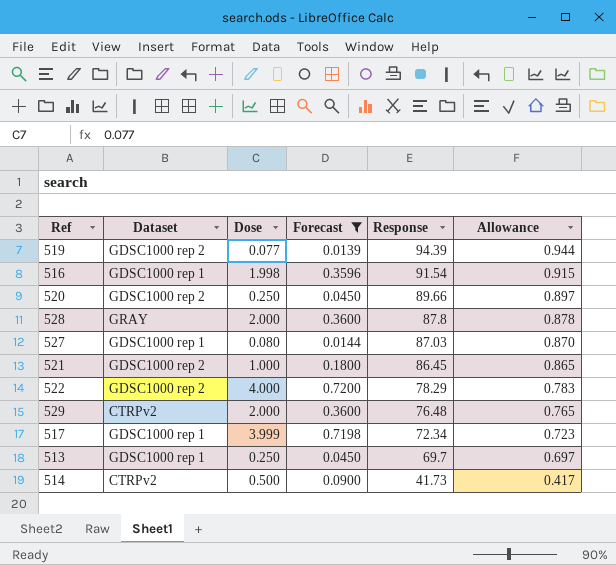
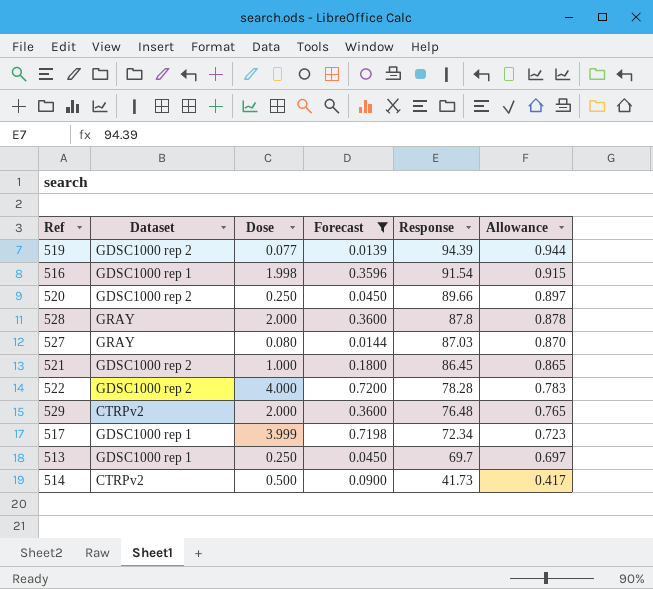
527 | Dataset: GDSC1000 rep 1 -> GRAY
522 | Response: 78.29 -> 78.28

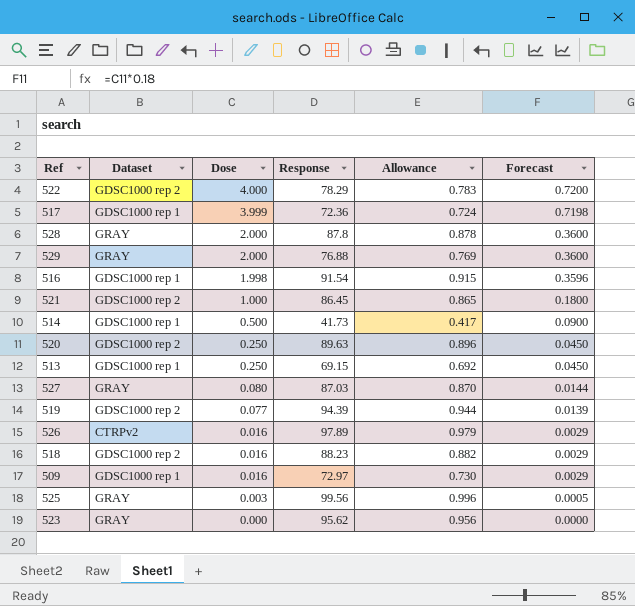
filter: Forecast >= 0.0139 -> none
row order: Response descending -> Dose descending
column Forecast | position: 4 -> 6
522 | Response: 78.28 -> 78.29
517 | Response: 72.34 -> 72.36
517 | Allowance: 0.723 -> 0.724
529 | Dataset: CTRPv2 -> GRAY
529 | Response: 76.48 -> 76.88
529 | Allowance: 0.765 -> 0.769
514 | Dataset: CTRPv2 -> GDSC1000 rep 1
520 | Response: 89.66 -> 89.63
520 | Allowance: 0.897 -> 0.896
513 | Response: 69.7 -> 69.15
513 | Allowance: 0.697 -> 0.692

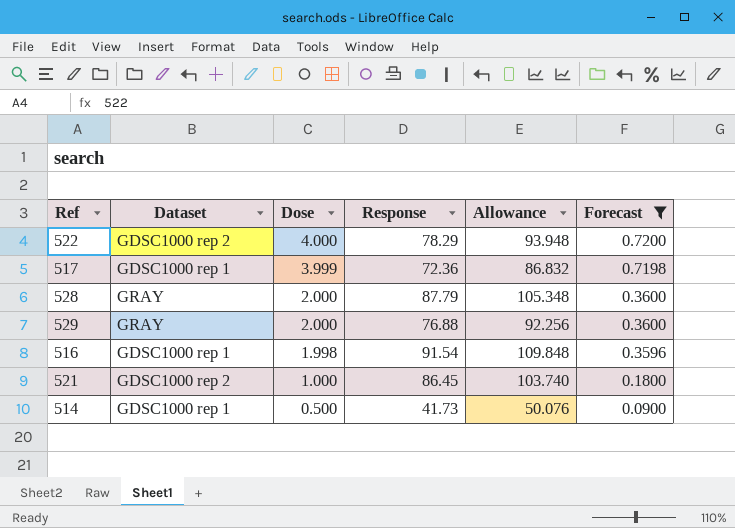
filter: none -> Forecast >= 0.0900
column Allowance | formula: [Response] * 0.01 -> [Response] * 1.2
528 | Response: 87.8 -> 87.79

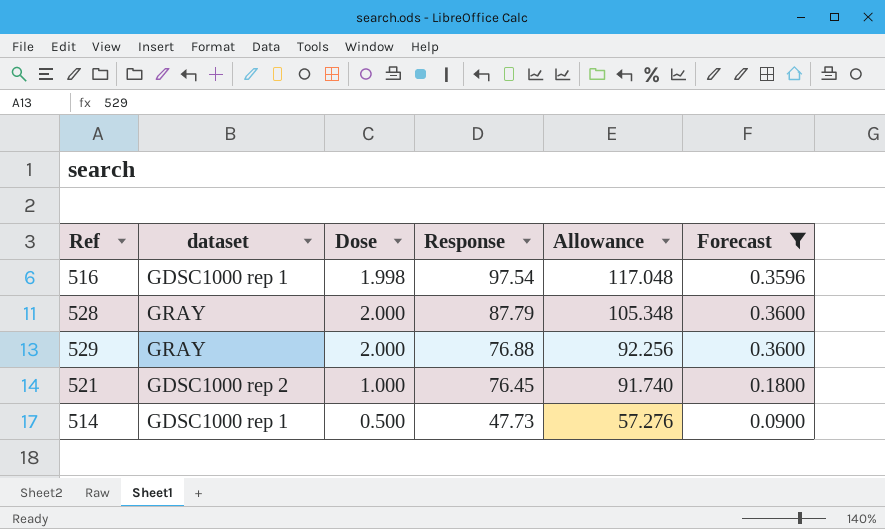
row order: Dose descending -> Response descending
column name: Dataset -> dataset
row 522: GDSC1000 rep 2 | 4.000 | 78.29 | 93.948 | 0.7200 -> none
row 517: GDSC1000 rep 1 | 3.999 | 72.36 | 86.832 | 0.7198 -> none
516 | Response: 91.54 -> 97.54
516 | Allowance: 109.848 -> 117.048
521 | Response: 86.45 -> 76.45
521 | Allowance: 103.740 -> 91.740
514 | Response: 41.73 -> 47.73
514 | Allowance: 50.076 -> 57.276

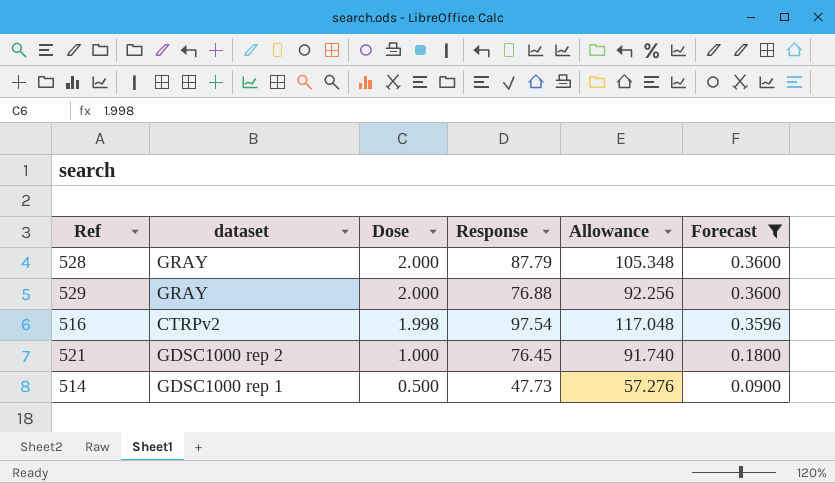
row order: Response descending -> Dose descending
516 | dataset: GDSC1000 rep 1 -> CTRPv2

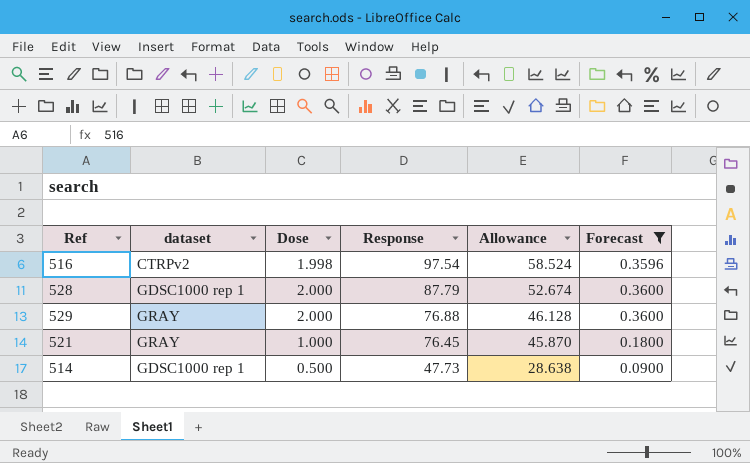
row order: Dose descending -> Response descending
column Allowance | formula: [Response] * 1.2 -> [Response] * 0.6
528 | dataset: GRAY -> GDSC1000 rep 1
521 | dataset: GDSC1000 rep 2 -> GRAY

